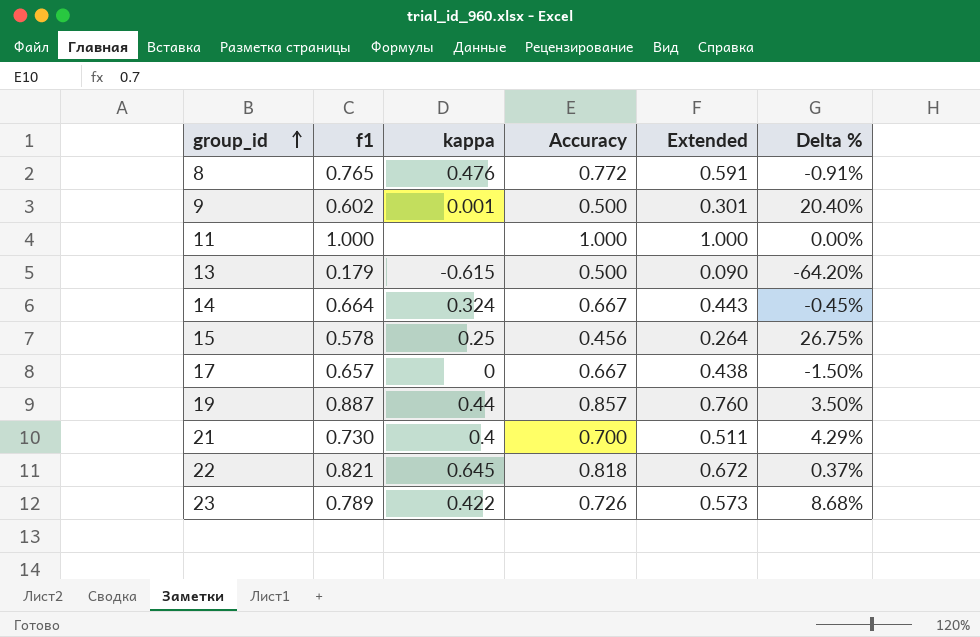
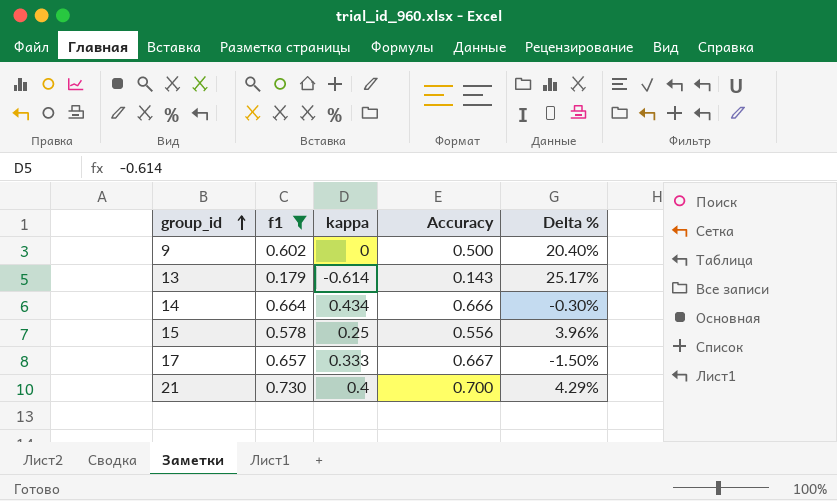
filter: none -> f1 <= 0.730
column Extended | formula: [f1] * [Accuracy] -> none
9 | kappa: 0.001 -> 0
13 | kappa: -0.615 -> -0.614
13 | Accuracy: 0.500 -> 0.143
13 | Delta %: -64.20% -> 25.17%
14 | kappa: 0.324 -> 0.434
14 | Accuracy: 0.667 -> 0.666
14 | Delta %: -0.45% -> -0.30%
15 | Accuracy: 0.456 -> 0.556
15 | Delta %: 26.75% -> 3.96%
17 | kappa: 0 -> 0.333

